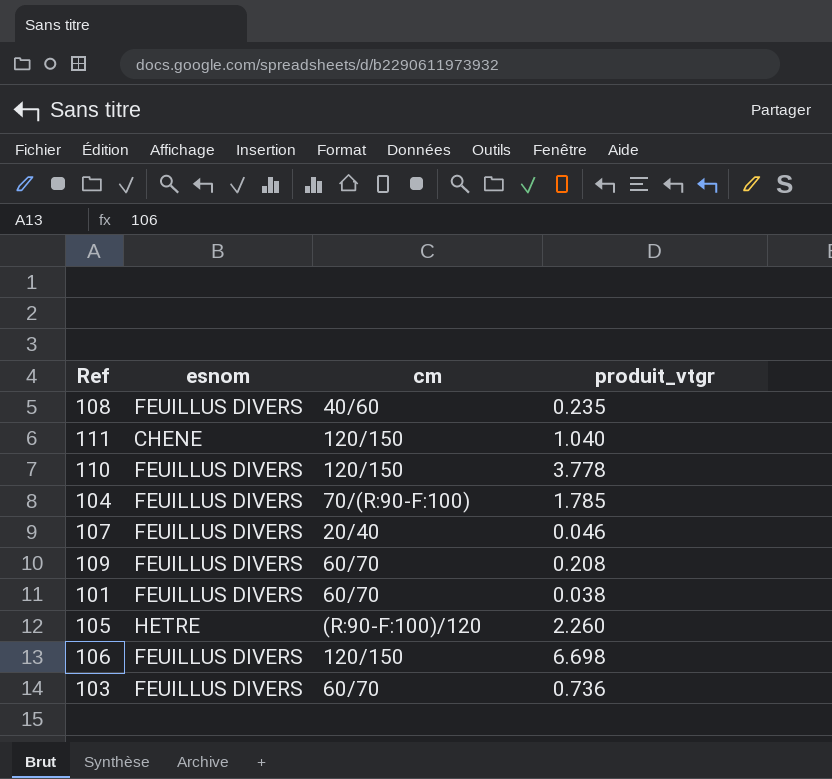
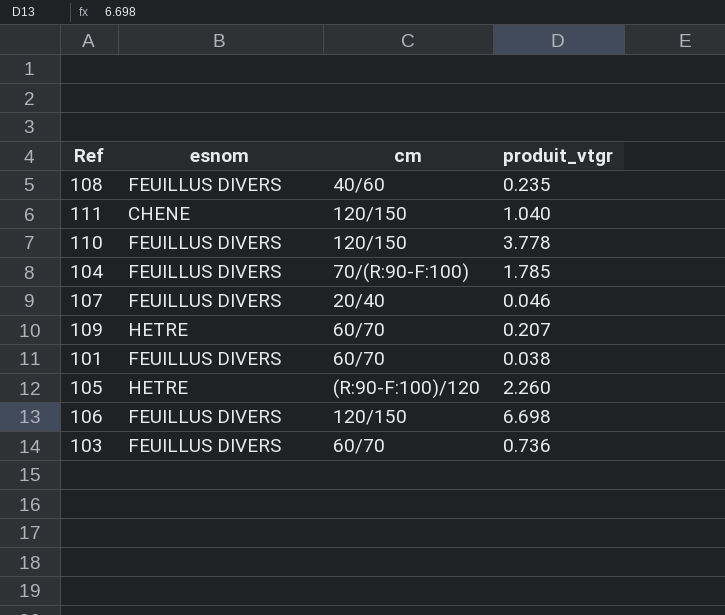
109 | esnom: FEUILLUS DIVERS -> HETRE
109 | produit_vtgr: 0.208 -> 0.207

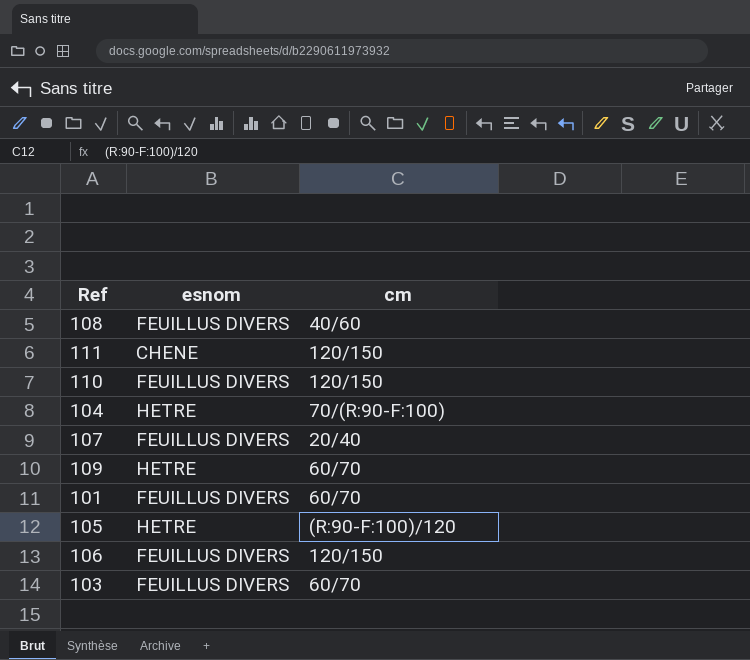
column produit_vtgr | position: 4 -> none
104 | esnom: FEUILLUS DIVERS -> HETRE

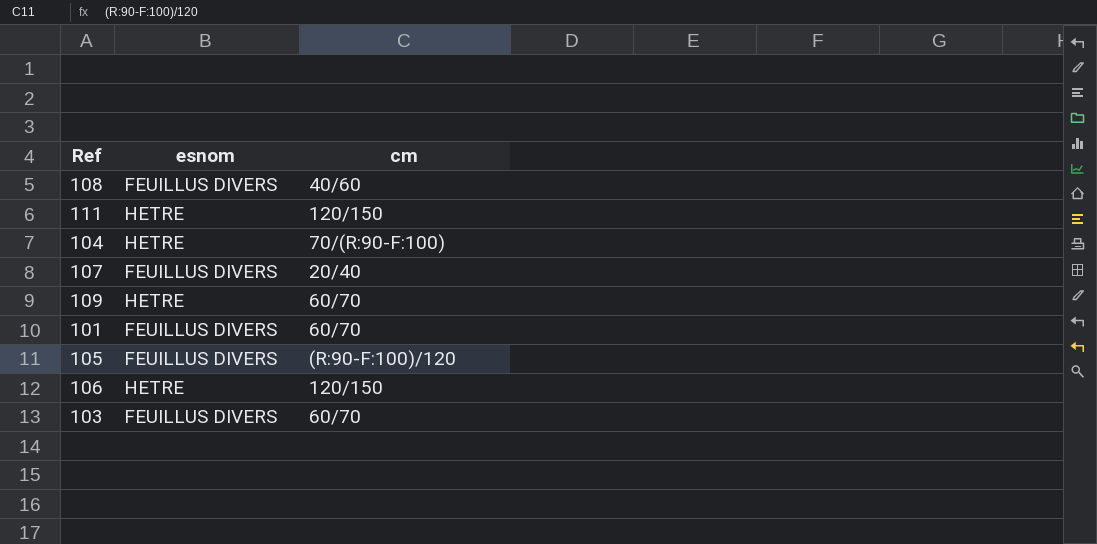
row 110: FEUILLUS DIVERS | 120/150 -> none
111 | esnom: CHENE -> HETRE
105 | esnom: HETRE -> FEUILLUS DIVERS
106 | esnom: FEUILLUS DIVERS -> HETRE

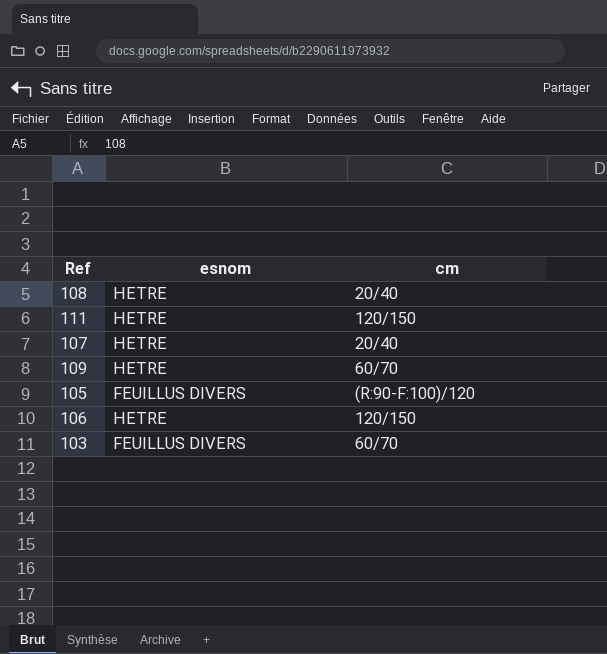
row 104: HETRE | 70/(R:90-F:100) -> none
row 101: FEUILLUS DIVERS | 60/70 -> none
108 | esnom: FEUILLUS DIVERS -> HETRE
108 | cm: 40/60 -> 20/40
107 | esnom: FEUILLUS DIVERS -> HETRE

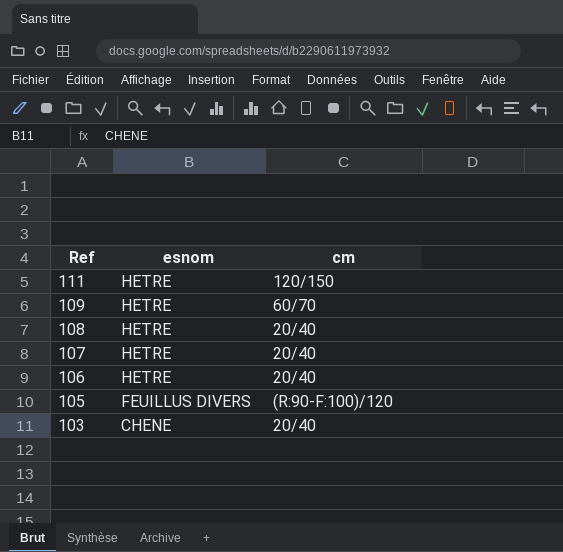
row order: none -> Ref descending
106 | cm: 120/150 -> 20/40
103 | esnom: FEUILLUS DIVERS -> CHENE
103 | cm: 60/70 -> 20/40

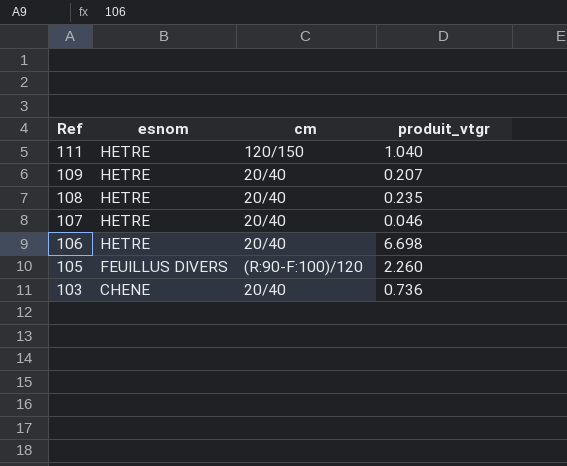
column produit_vtgr | position: none -> 4
109 | cm: 60/70 -> 20/40

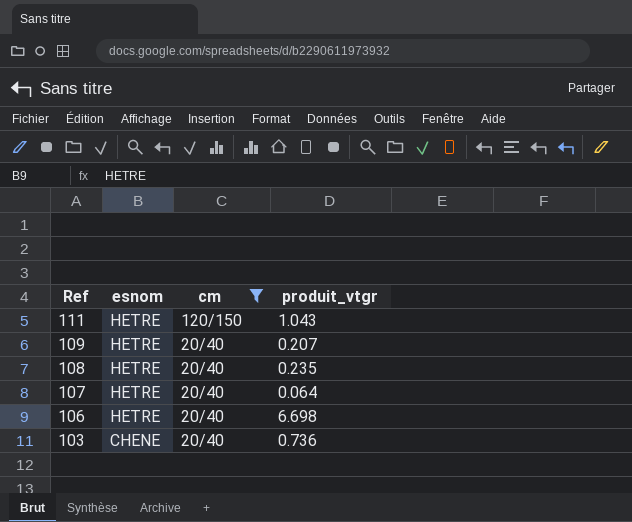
filter: none -> cm != (R:90-F:100)/120
111 | produit_vtgr: 1.040 -> 1.043
107 | produit_vtgr: 0.046 -> 0.064

